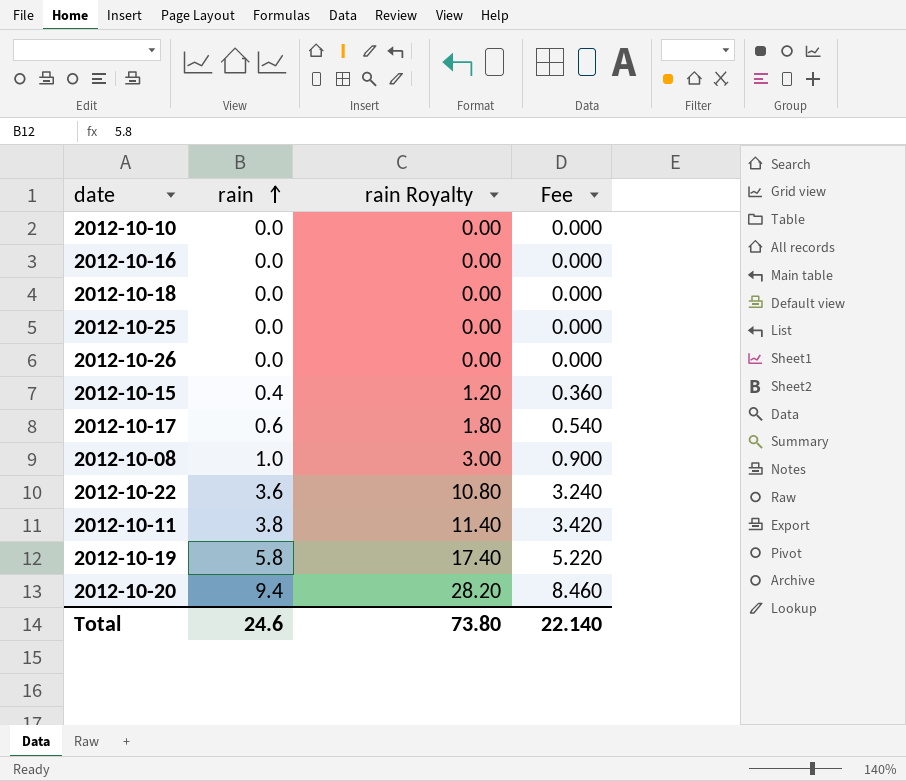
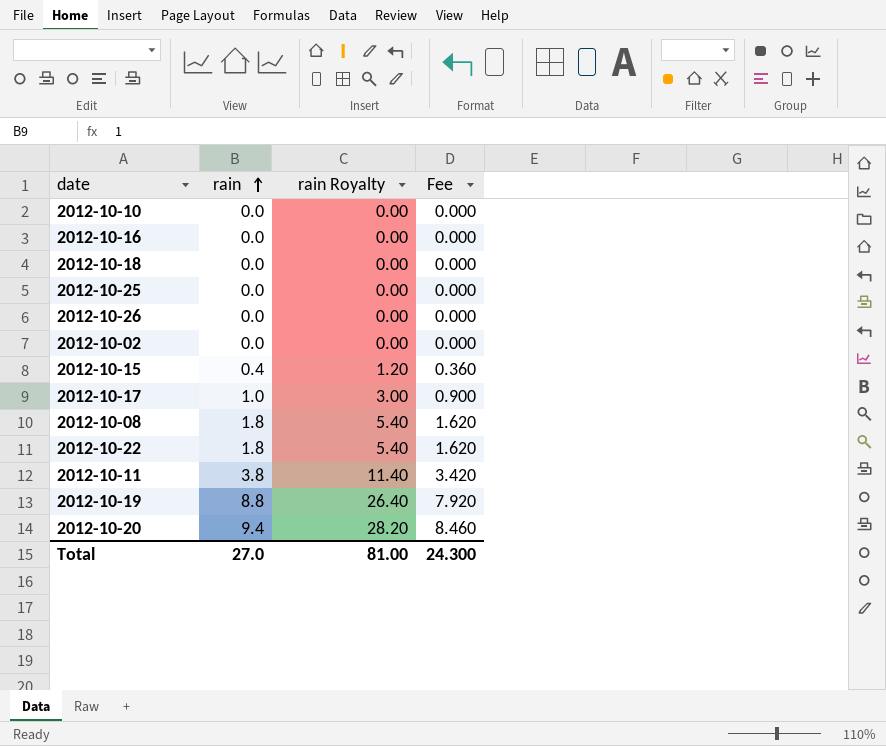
row 2012-10-02: none -> 0.0 | 0.00 | 0.000
2012-10-17 | rain: 0.6 -> 1.0
2012-10-17 | rain Royalty: 1.80 -> 3.00
2012-10-17 | Fee: 0.540 -> 0.900
2012-10-08 | rain: 1.0 -> 1.8
2012-10-08 | rain Royalty: 3.00 -> 5.40
2012-10-08 | Fee: 0.900 -> 1.620
2012-10-22 | rain: 3.6 -> 1.8
2012-10-22 | rain Royalty: 10.80 -> 5.40
2012-10-22 | Fee: 3.240 -> 1.620
2012-10-19 | rain: 5.8 -> 8.8
2012-10-19 | rain Royalty: 17.40 -> 26.40
2012-10-19 | Fee: 5.220 -> 7.920
Total | rain: 24.6 -> 27.0
Total | rain Royalty: 73.80 -> 81.00
Total | Fee: 22.140 -> 24.300

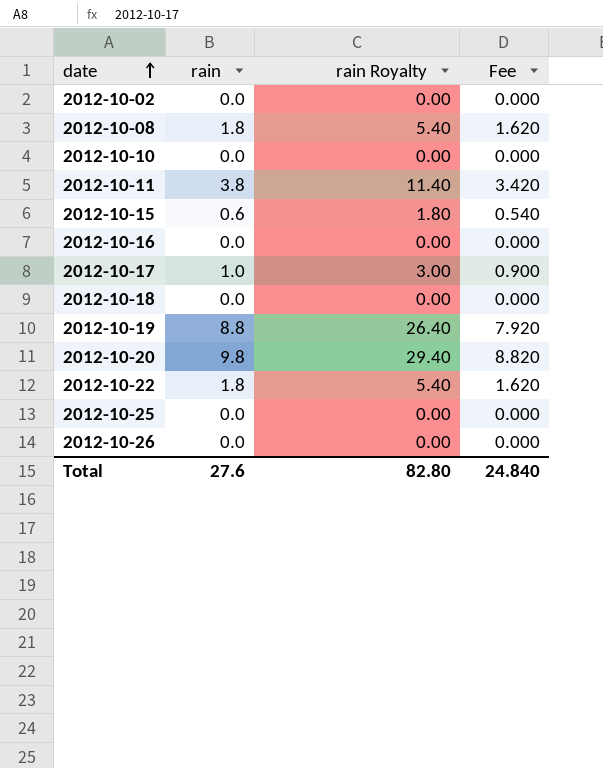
row order: rain ascending -> date ascending
2012-10-15 | rain: 0.4 -> 0.6
2012-10-15 | rain Royalty: 1.20 -> 1.80
2012-10-15 | Fee: 0.360 -> 0.540
2012-10-20 | rain: 9.4 -> 9.8
2012-10-20 | rain Royalty: 28.20 -> 29.40
2012-10-20 | Fee: 8.460 -> 8.820
Total | rain: 27.0 -> 27.6
Total | rain Royalty: 81.00 -> 82.80
Total | Fee: 24.300 -> 24.840

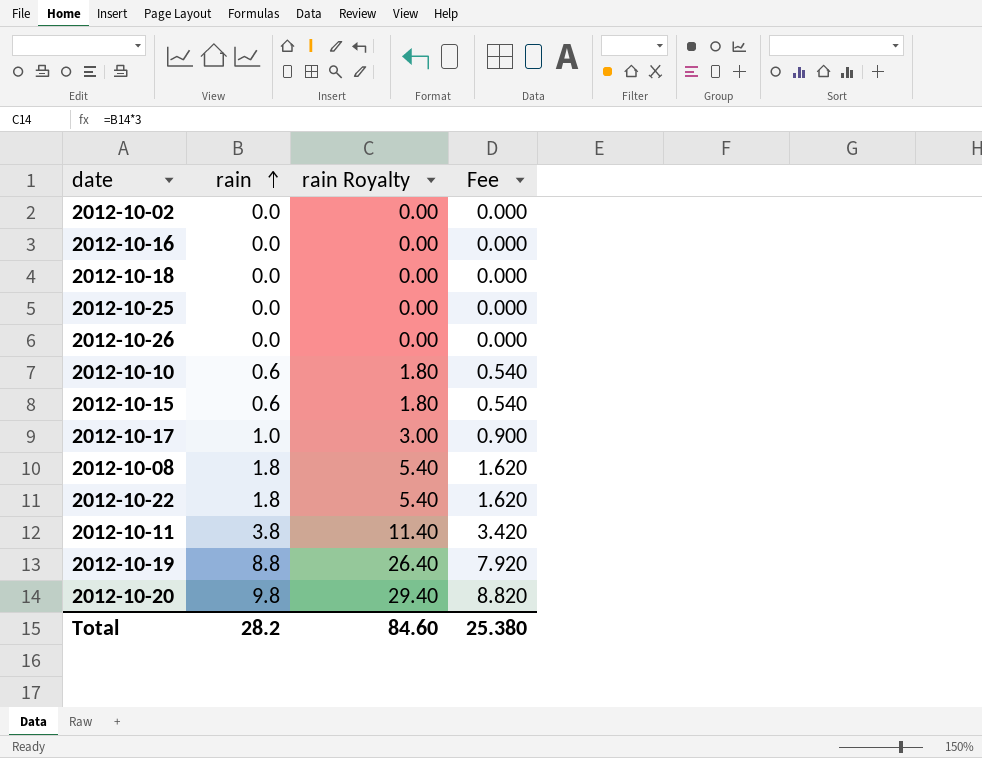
row order: date ascending -> rain ascending
2012-10-10 | rain: 0.0 -> 0.6
2012-10-10 | rain Royalty: 0.00 -> 1.80
2012-10-10 | Fee: 0.000 -> 0.540
Total | rain: 27.6 -> 28.2
Total | rain Royalty: 82.80 -> 84.60
Total | Fee: 24.840 -> 25.380

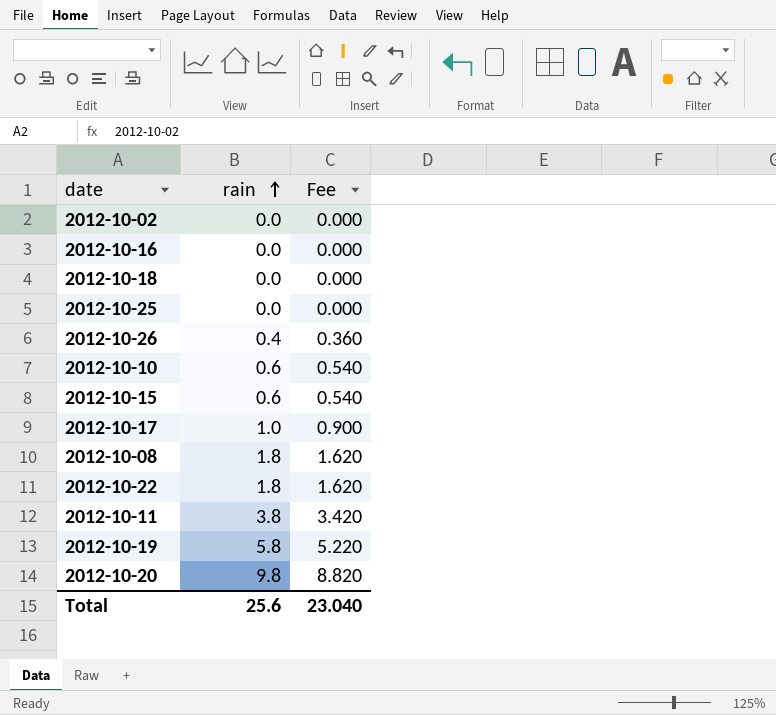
column rain Royalty | formula: [rain] * 3 -> none
2012-10-26 | rain: 0.0 -> 0.4
2012-10-26 | Fee: 0.000 -> 0.360
2012-10-19 | rain: 8.8 -> 5.8
2012-10-19 | Fee: 7.920 -> 5.220
Total | rain: 28.2 -> 25.6
Total | Fee: 25.380 -> 23.040

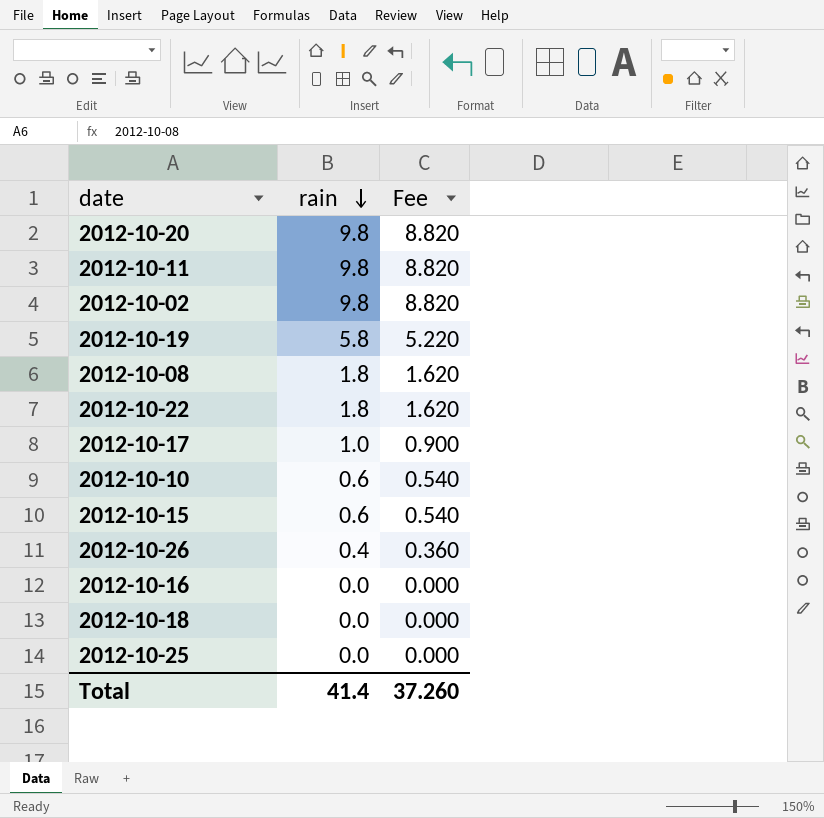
row order: rain ascending -> rain descending
2012-10-11 | rain: 3.8 -> 9.8
2012-10-11 | Fee: 3.420 -> 8.820
2012-10-02 | rain: 0.0 -> 9.8
2012-10-02 | Fee: 0.000 -> 8.820
Total | rain: 25.6 -> 41.4
Total | Fee: 23.040 -> 37.260

